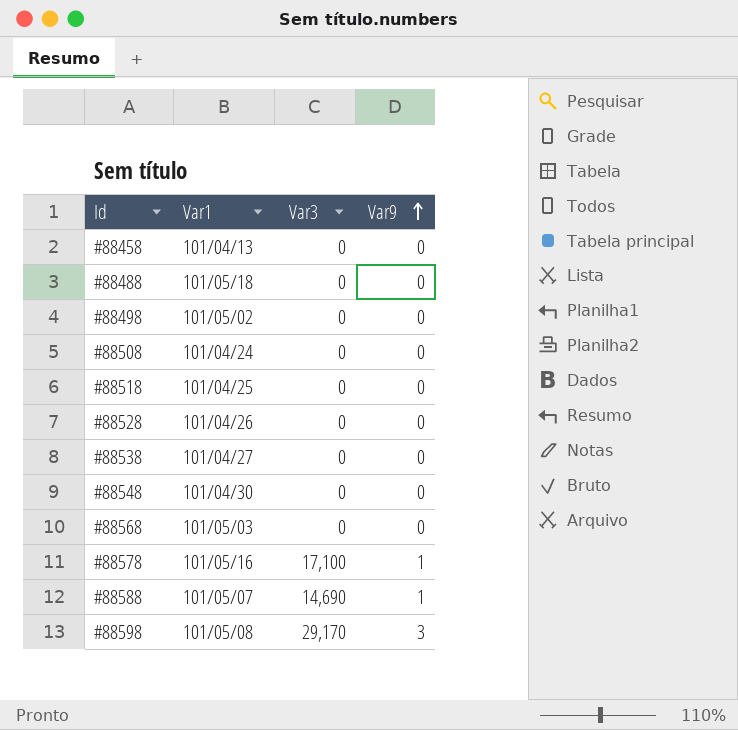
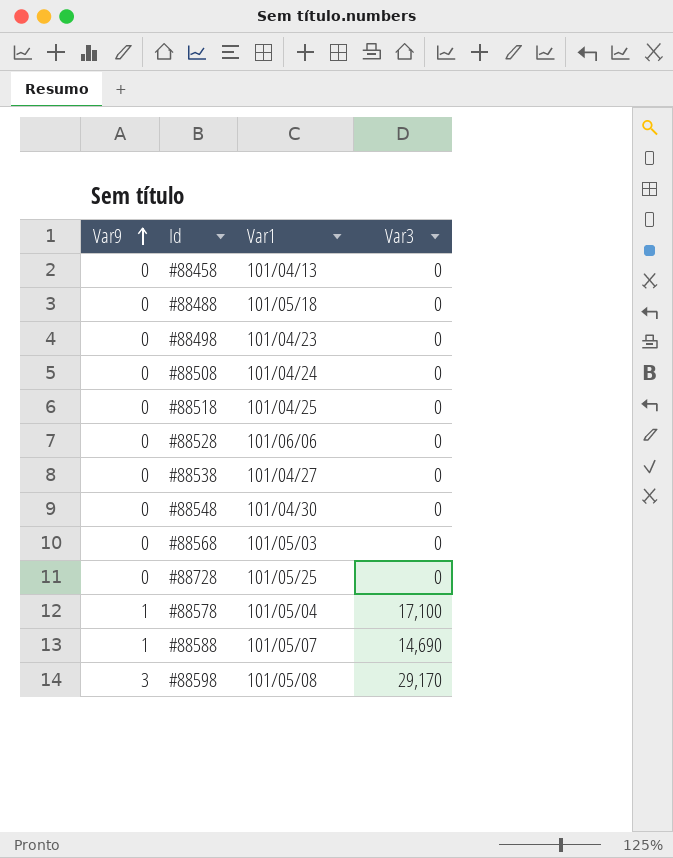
column Var9 | position: 4 -> 1
#88498 | Var1: 101/05/02 -> 101/04/23
#88528 | Var1: 101/04/26 -> 101/06/06
row #88728: none -> 0 | 101/05/25 | 0
#88578 | Var1: 101/05/16 -> 101/05/04

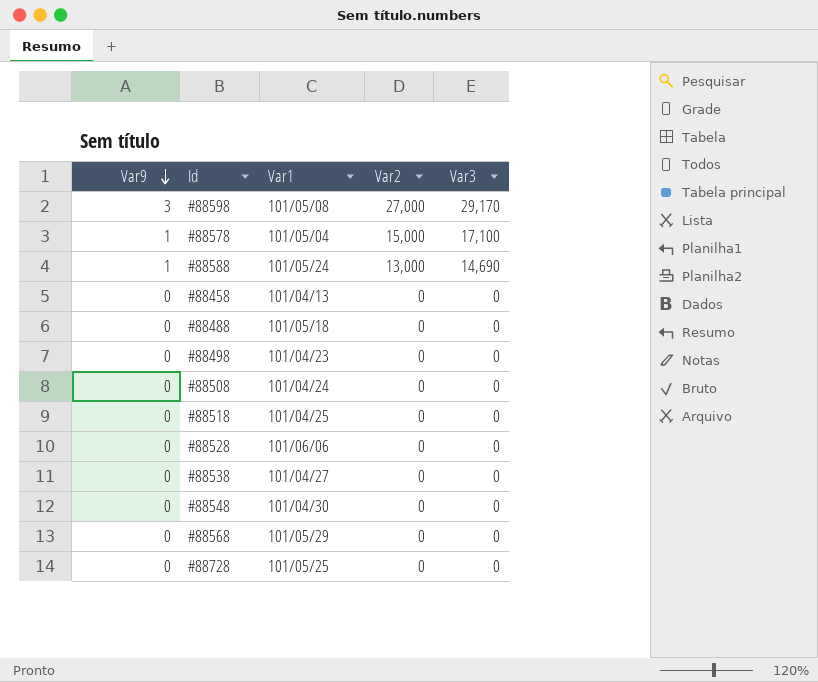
row order: Var9 ascending -> Var9 descending
column Var2 | position: none -> 4
#88588 | Var1: 101/05/07 -> 101/05/24
#88568 | Var1: 101/05/03 -> 101/05/29

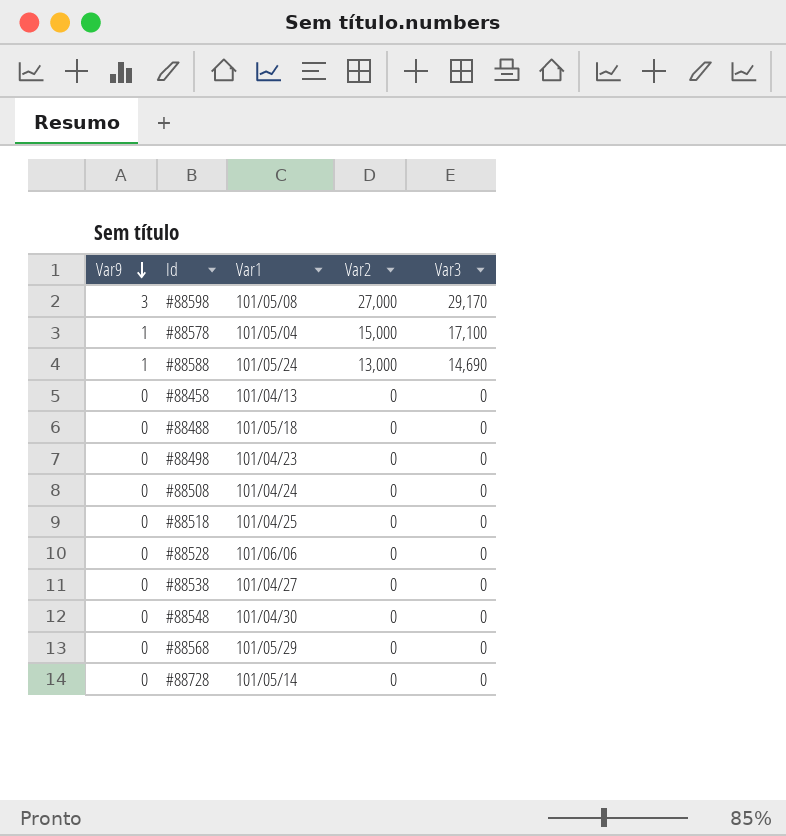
#88728 | Var1: 101/05/25 -> 101/05/14

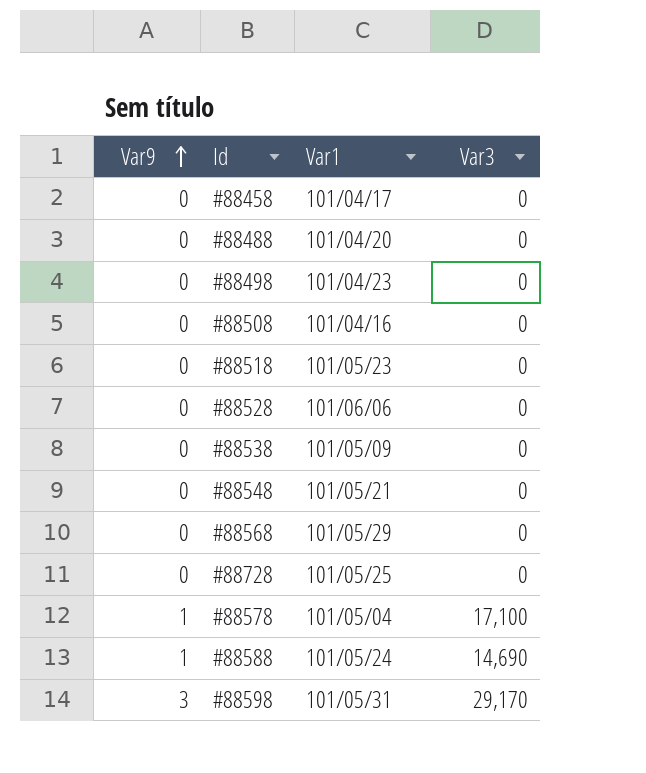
row order: Var9 descending -> Var9 ascending
column Var2 | position: 4 -> none
#88458 | Var1: 101/04/13 -> 101/04/17
#88488 | Var1: 101/05/18 -> 101/04/20
#88508 | Var1: 101/04/24 -> 101/04/16
#88518 | Var1: 101/04/25 -> 101/05/23
#88538 | Var1: 101/04/27 -> 101/05/09
#88548 | Var1: 101/04/30 -> 101/05/21
#88728 | Var1: 101/05/14 -> 101/05/25
#88598 | Var1: 101/05/08 -> 101/05/31

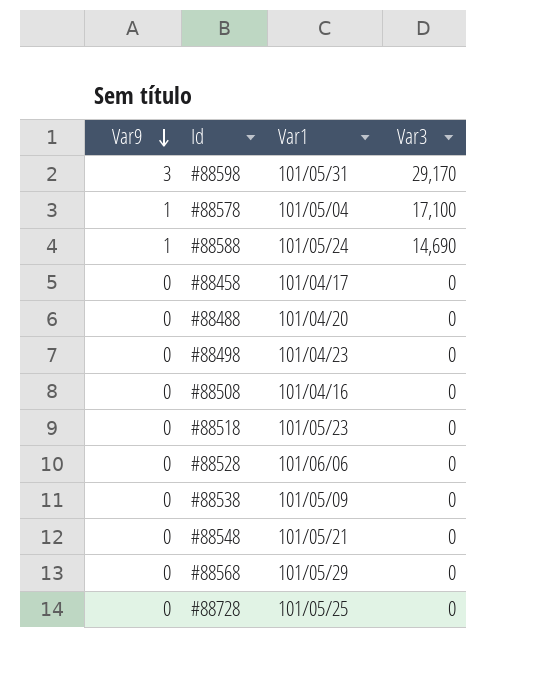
row order: Var9 ascending -> Var9 descending

